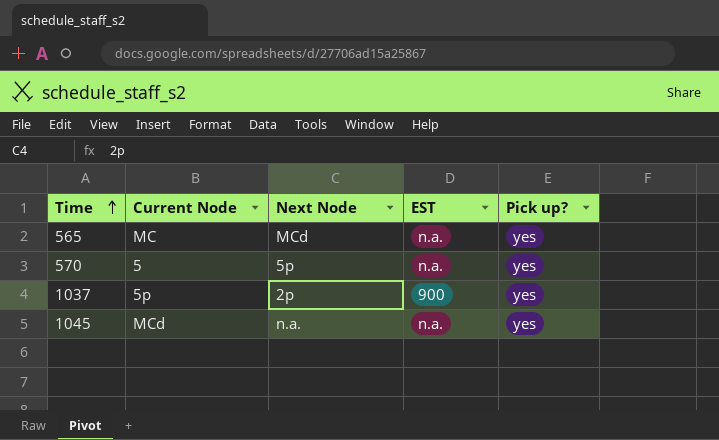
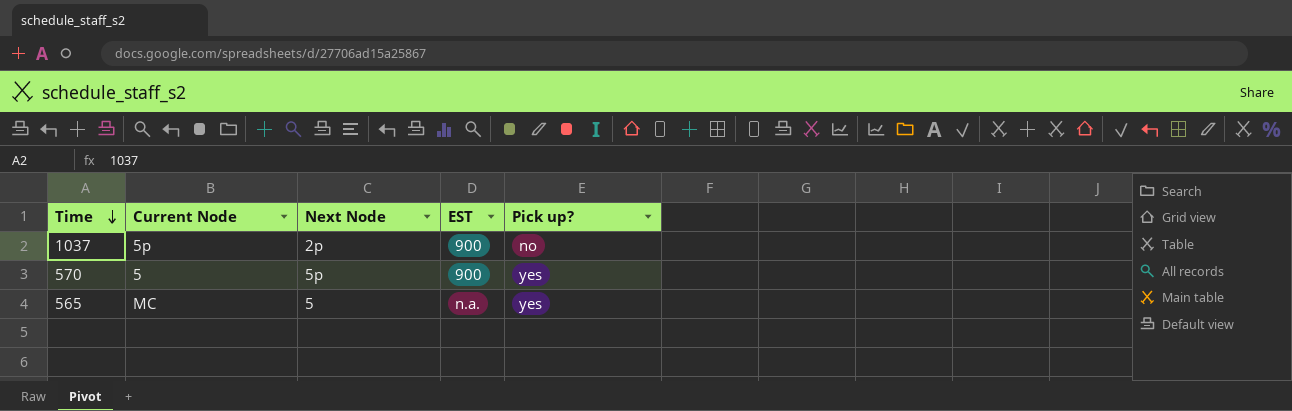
row order: Time ascending -> Time descending
row 1045: MCd | n.a. | n.a. | yes -> none
1037 | Pick up?: yes -> no
570 | EST: n.a. -> 900
565 | Next Node: MCd -> 5

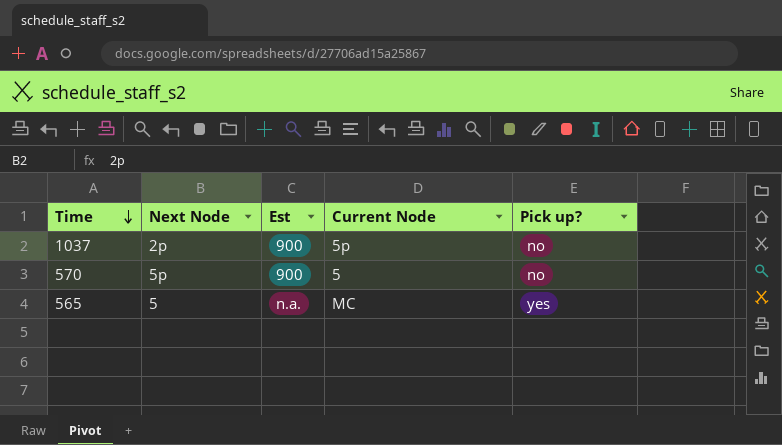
column name: EST -> Est
column Current Node | position: 2 -> 4
570 | Pick up?: yes -> no

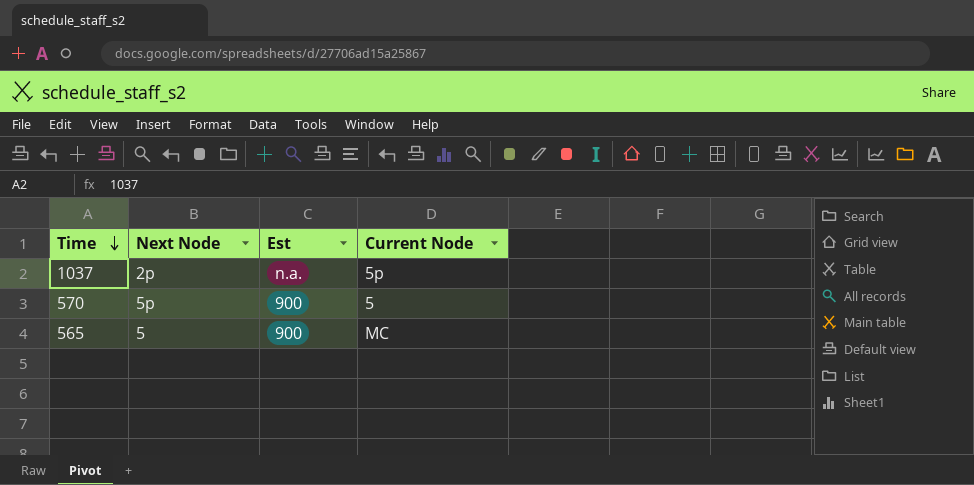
column Pick up? | position: 5 -> none
1037 | Est: 900 -> n.a.
565 | Est: n.a. -> 900

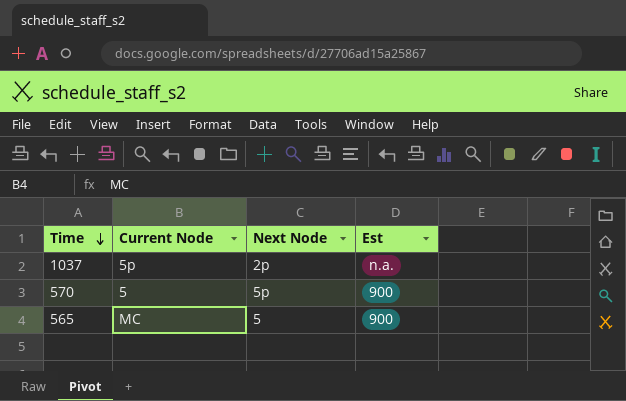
column Current Node | position: 4 -> 2

